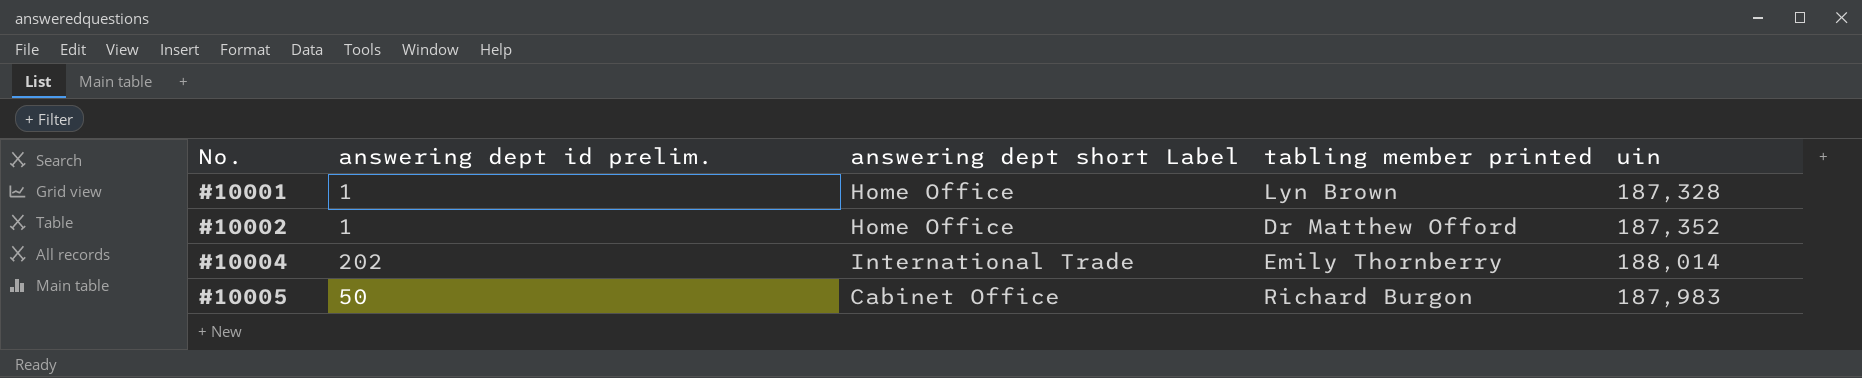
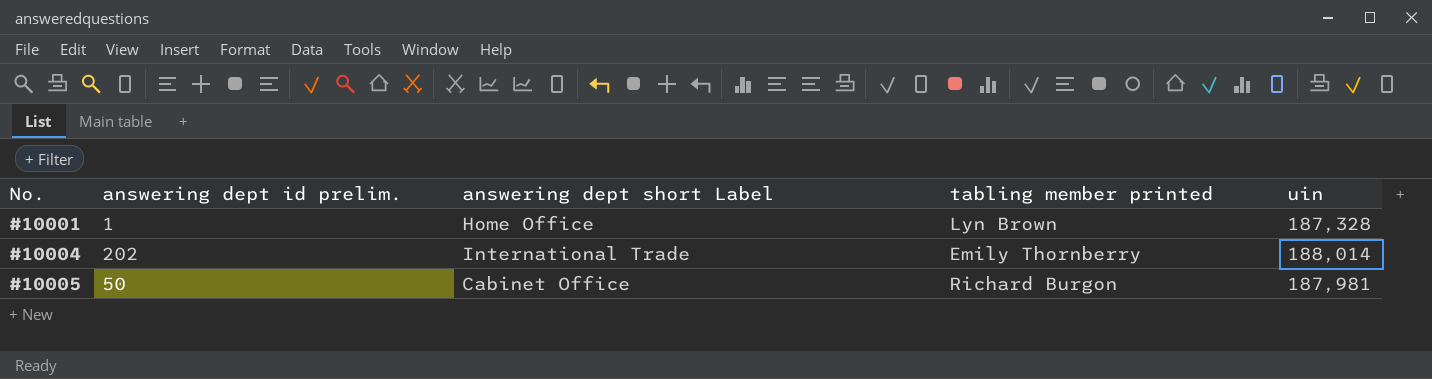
row #10002: 1 | Home Office | Dr Matthew Offord | 187,352 -> none
#10005 | uin: 187,983 -> 187,981

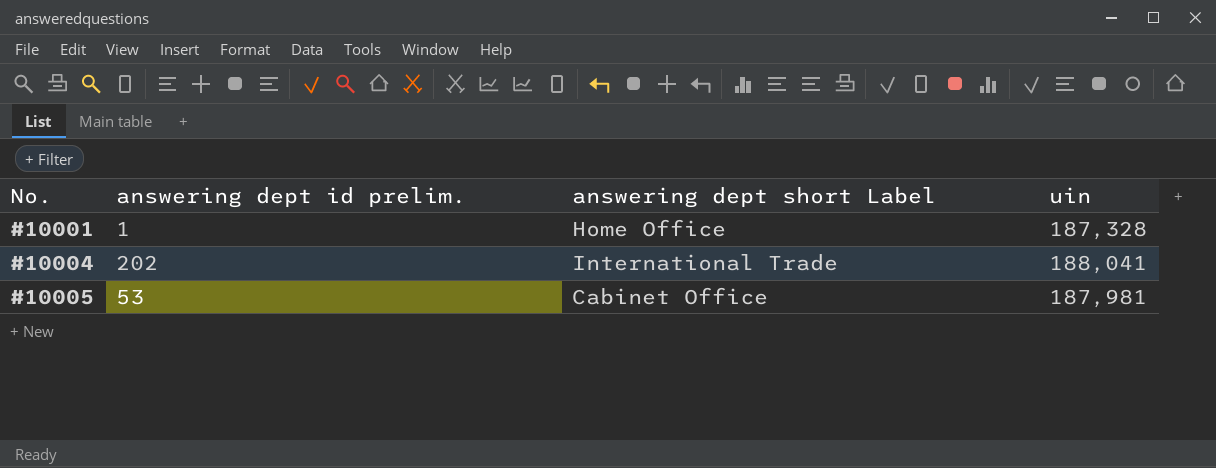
column tabling member printed | position: 4 -> none
#10004 | uin: 188,014 -> 188,041
#10005 | answering dept id prelim.: 50 -> 53

